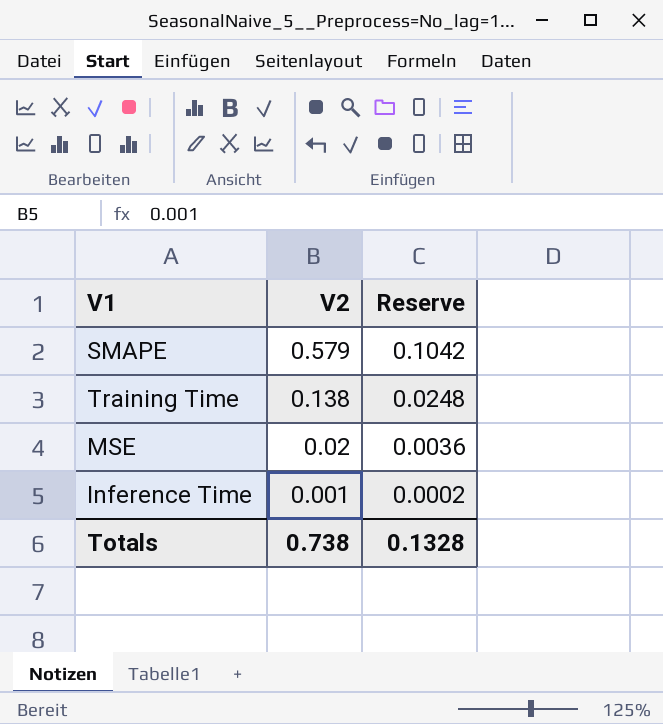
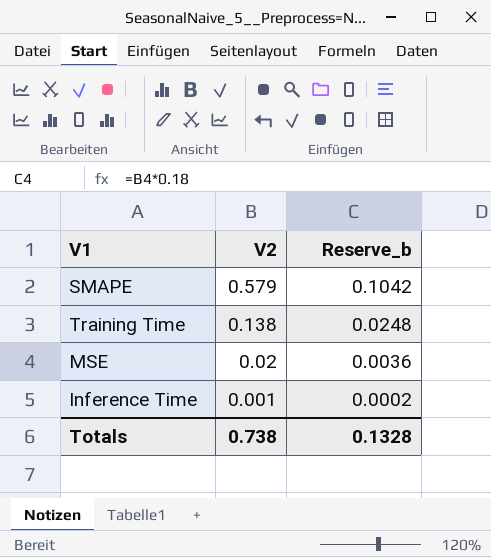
column name: Reserve -> Reserve_b

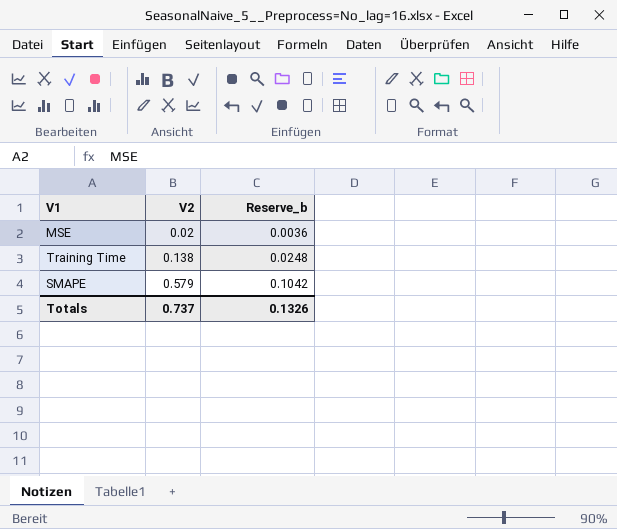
row order: V2 descending -> V2 ascending
row Inference Time: 0.001 | 0.0002 -> none
Totals | V2: 0.738 -> 0.737
Totals | Reserve_b: 0.1328 -> 0.1326

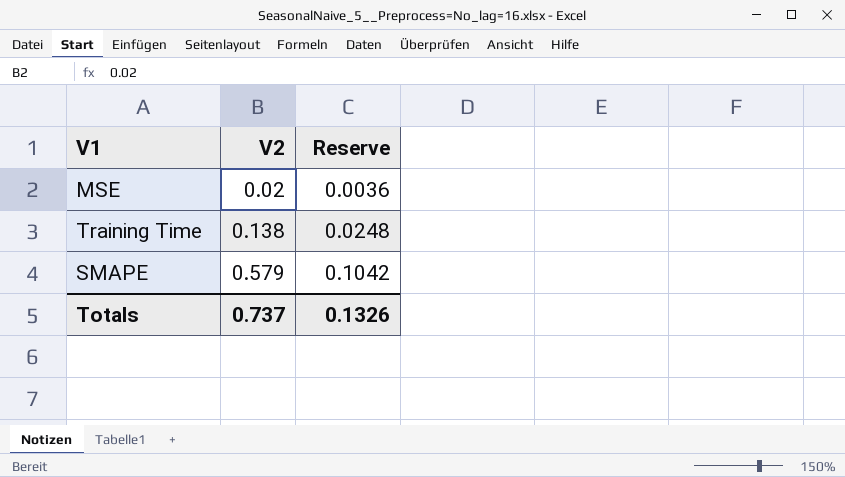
column name: Reserve_b -> Reserve

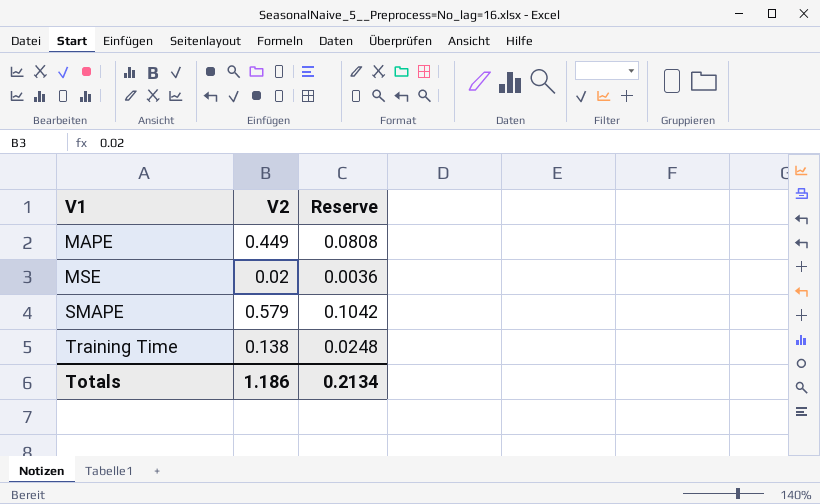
row order: V2 ascending -> V1 ascending
row MAPE: none -> 0.449 | 0.0808
Totals | V2: 0.737 -> 1.186
Totals | Reserve: 0.1326 -> 0.2134

